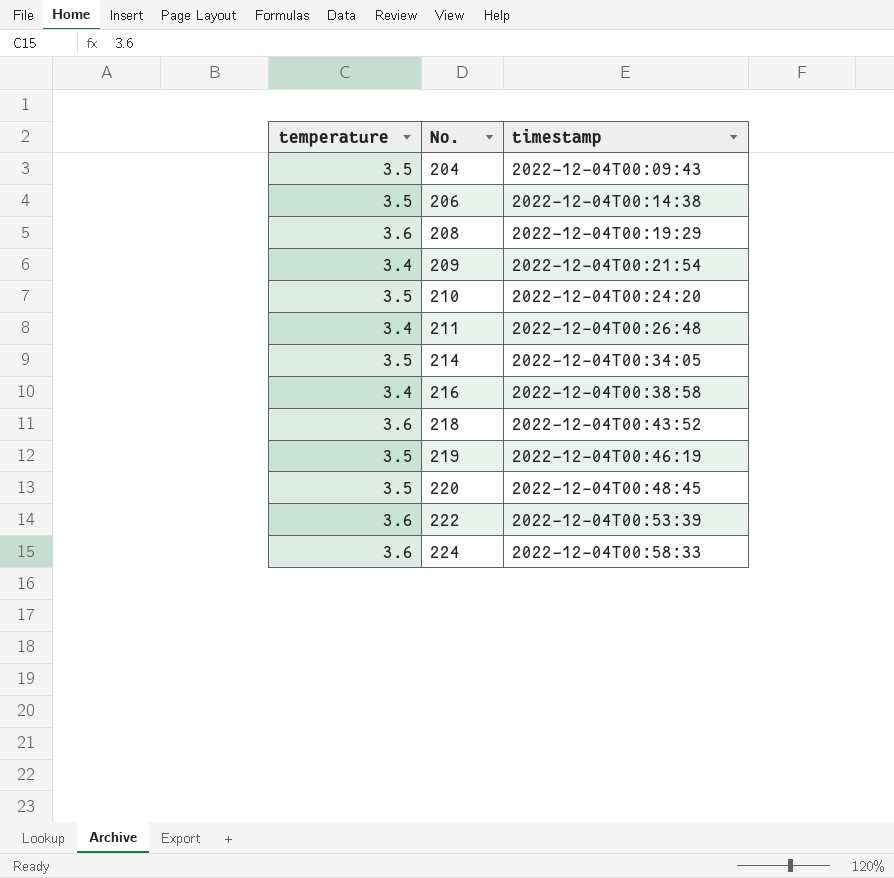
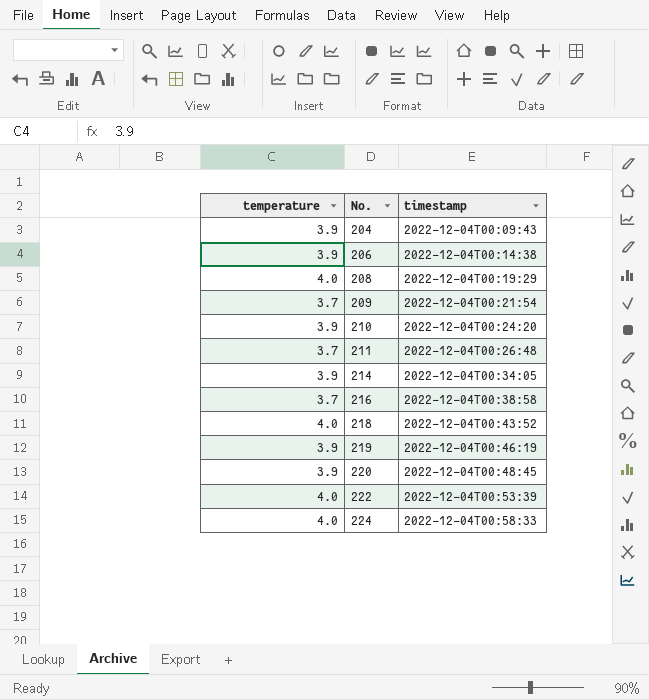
204 | temperature: 3.5 -> 3.9
206 | temperature: 3.5 -> 3.9
208 | temperature: 3.6 -> 4.0
209 | temperature: 3.4 -> 3.7
210 | temperature: 3.5 -> 3.9
211 | temperature: 3.4 -> 3.7
214 | temperature: 3.5 -> 3.9
216 | temperature: 3.4 -> 3.7
218 | temperature: 3.6 -> 4.0
219 | temperature: 3.5 -> 3.9
220 | temperature: 3.5 -> 3.9
222 | temperature: 3.6 -> 4.0
224 | temperature: 3.6 -> 4.0

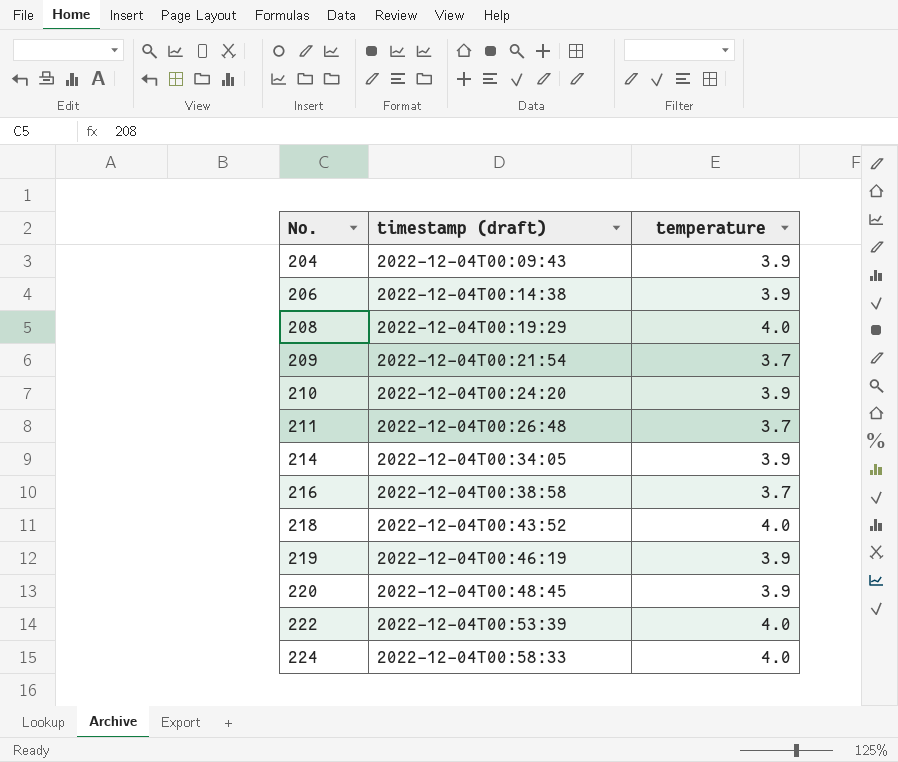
column name: timestamp -> timestamp (draft)
column temperature | position: 1 -> 3

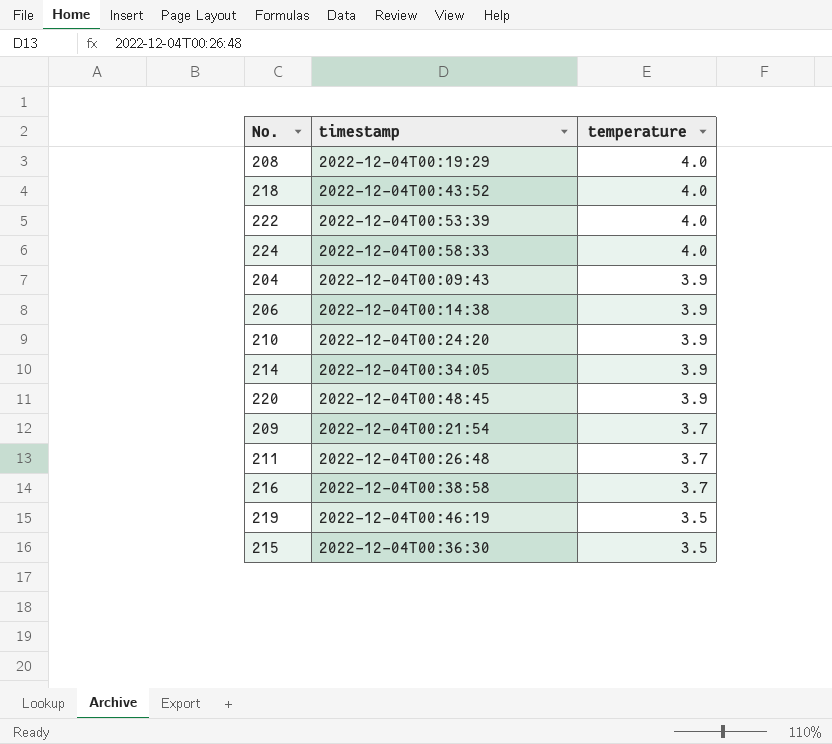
row order: No. ascending -> temperature descending
column name: timestamp (draft) -> timestamp
219 | temperature: 3.9 -> 3.5
row 215: none -> 2022-12-04T00:36:30 | 3.5

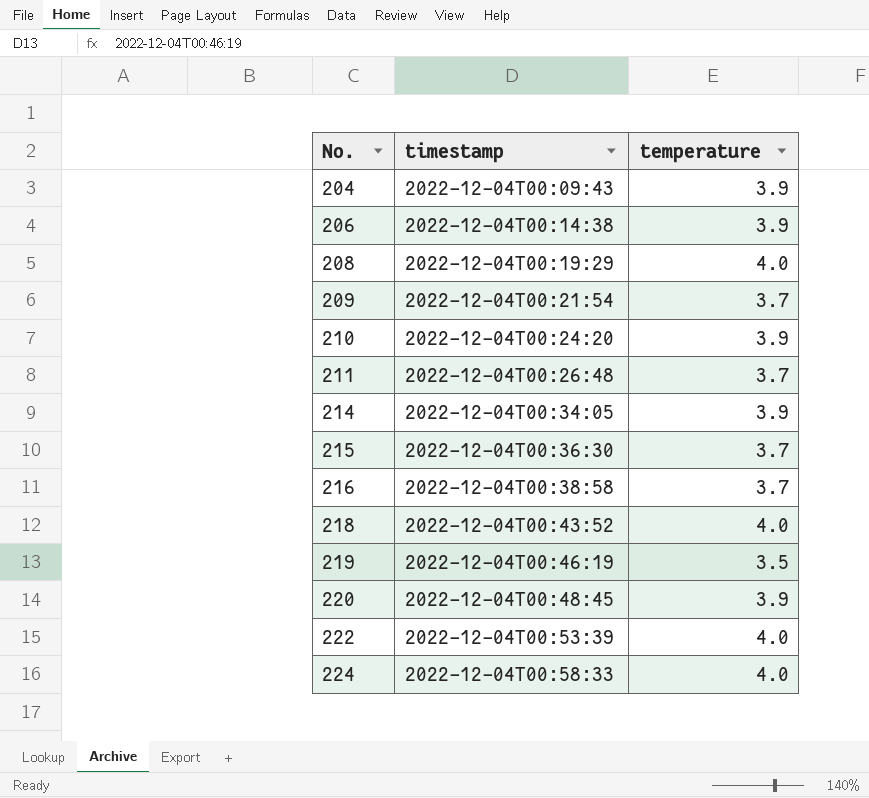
row order: temperature descending -> No. ascending
215 | temperature: 3.5 -> 3.7

